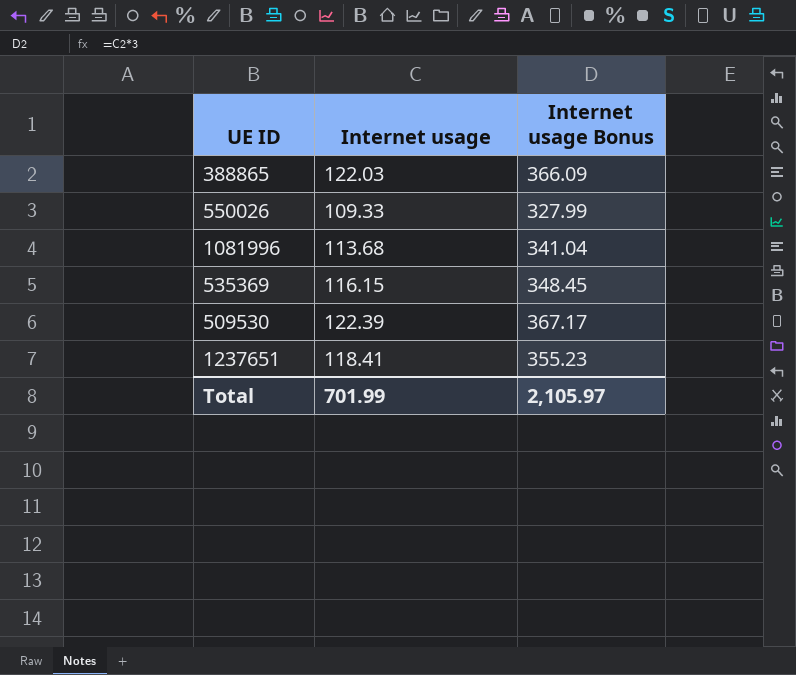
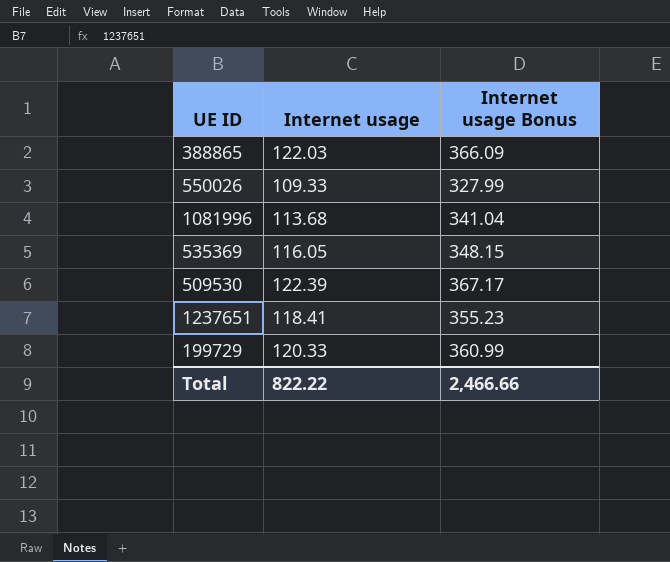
535369 | Internet usage: 116.15 -> 116.05
535369 | Internet usage Bonus: 348.45 -> 348.15
row 199729: none -> 120.33 | 360.99
Total | Internet usage: 701.99 -> 822.22
Total | Internet usage Bonus: 2,105.97 -> 2,466.66

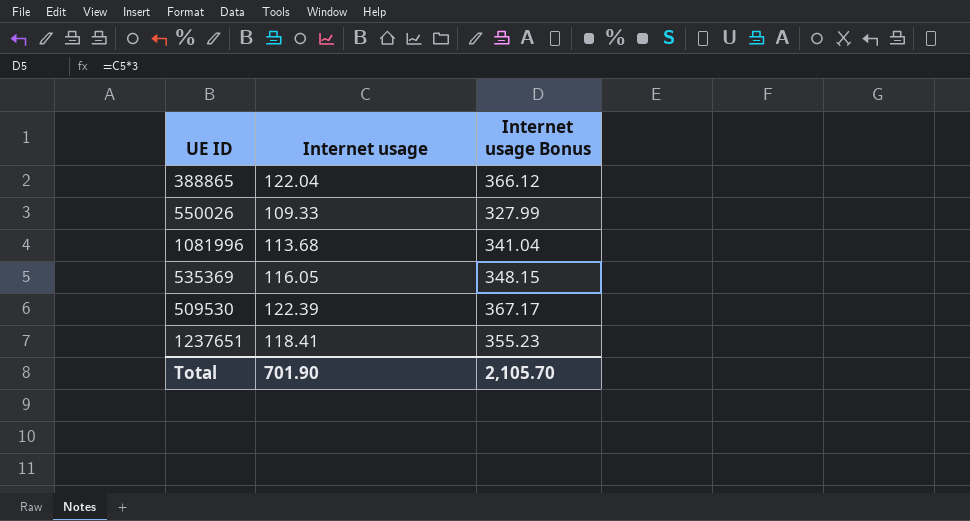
row 199729: 120.33 | 360.99 -> none
388865 | Internet usage: 122.03 -> 122.04
388865 | Internet usage Bonus: 366.09 -> 366.12
Total | Internet usage: 822.22 -> 701.90
Total | Internet usage Bonus: 2,466.66 -> 2,105.70

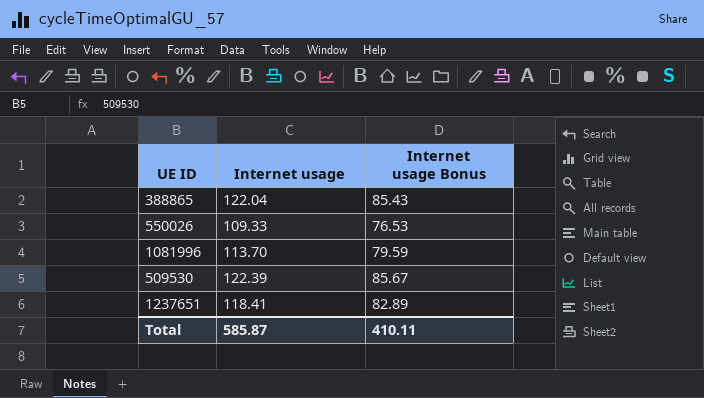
column Internet usage Bonus | formula: [Internet usage] * 3 -> [Internet usage] * 0.7
row 535369: 116.05 | 348.15 -> none
1081996 | Internet usage: 113.68 -> 113.70
Total | Internet usage: 701.90 -> 585.87
Total | Internet usage Bonus: 2,105.70 -> 410.11

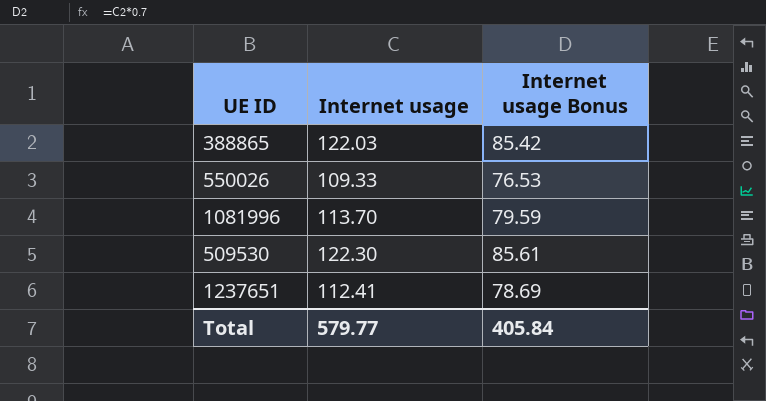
388865 | Internet usage: 122.04 -> 122.03
388865 | Internet usage Bonus: 85.43 -> 85.42
509530 | Internet usage: 122.39 -> 122.30
509530 | Internet usage Bonus: 85.67 -> 85.61
1237651 | Internet usage: 118.41 -> 112.41
1237651 | Internet usage Bonus: 82.89 -> 78.69
Total | Internet usage: 585.87 -> 579.77
Total | Internet usage Bonus: 410.11 -> 405.84

